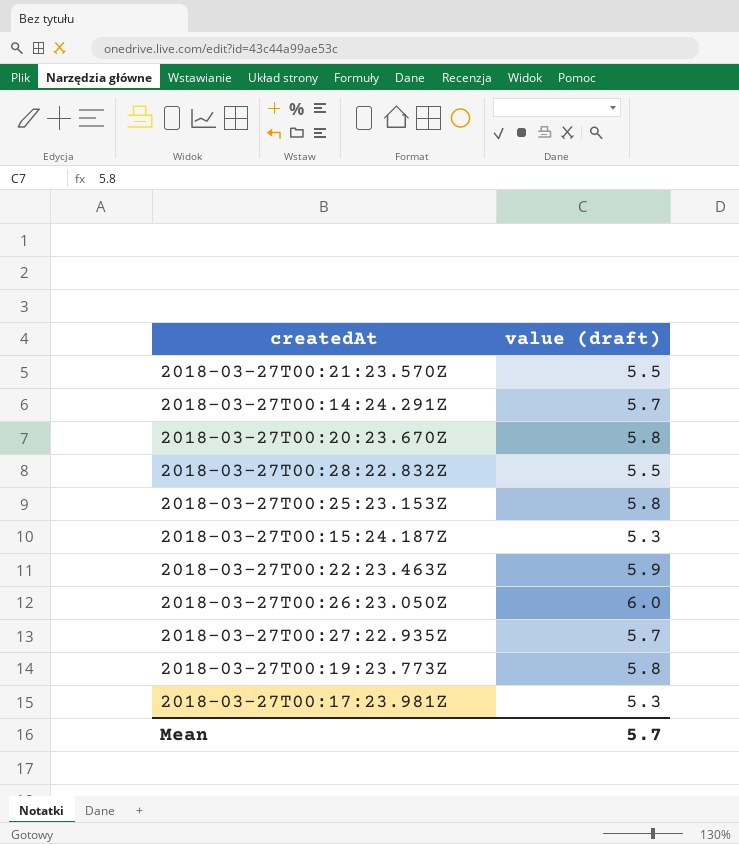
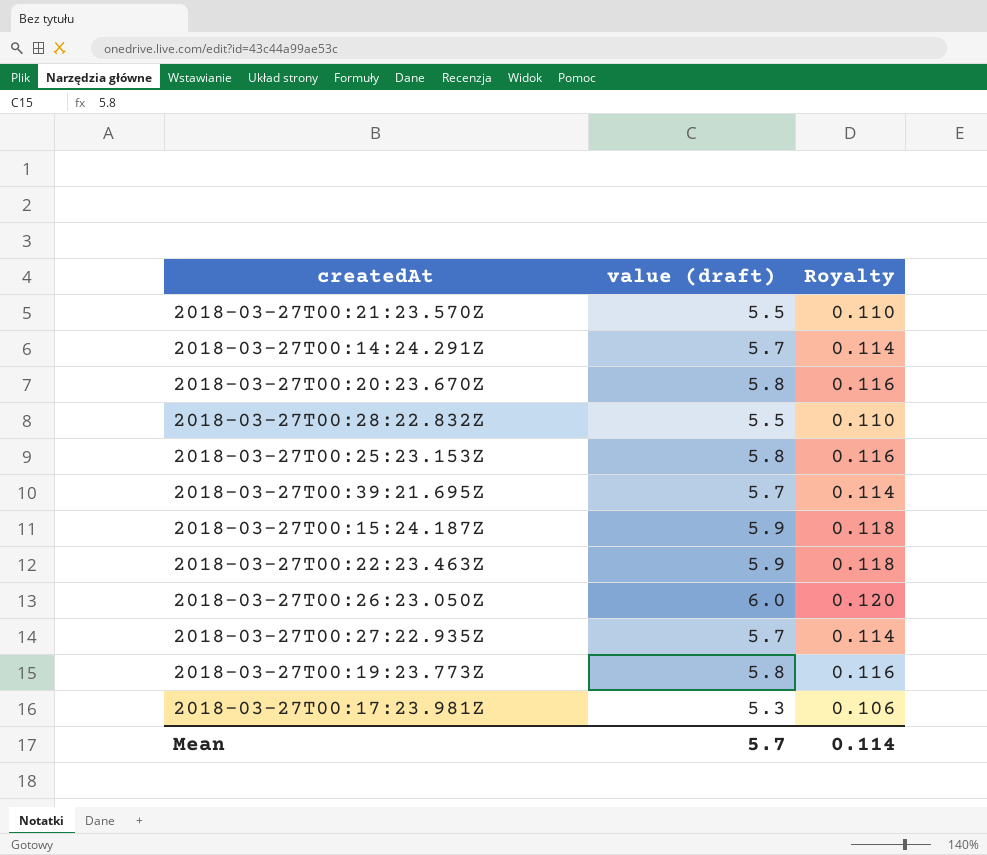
column Royalty | formula: none -> [value (draft)] * 0.02
row 2018-03-27T00:39:21.695Z: none -> 5.7 | 0.114
2018-03-27T00:15:24.187Z | value (draft): 5.3 -> 5.9

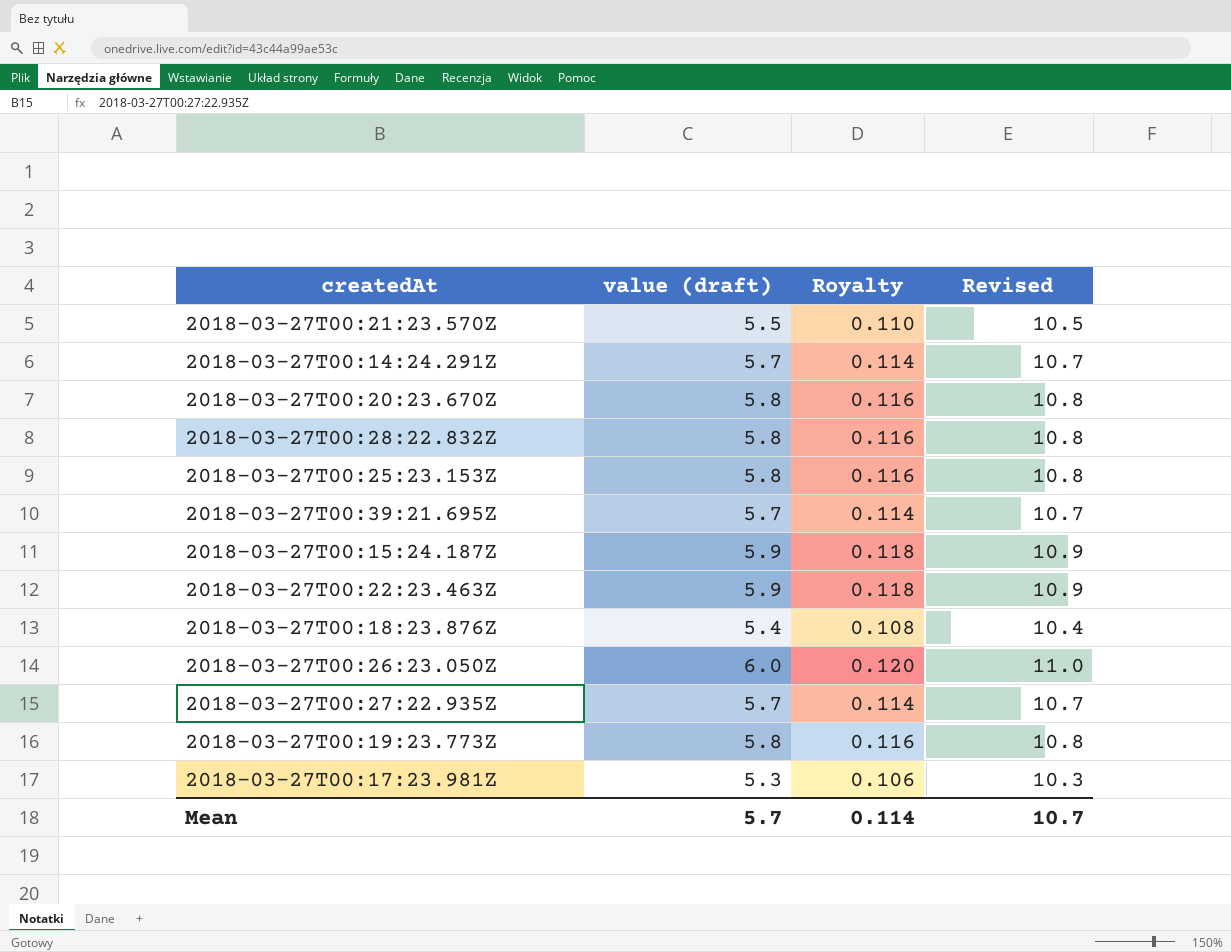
column Revised | formula: none -> [value (draft)] + 5
2018-03-27T00:28:22.832Z | value (draft): 5.5 -> 5.8
2018-03-27T00:28:22.832Z | Royalty: 0.110 -> 0.116
row 2018-03-27T00:18:23.876Z: none -> 5.4 | 0.108 | 10.4

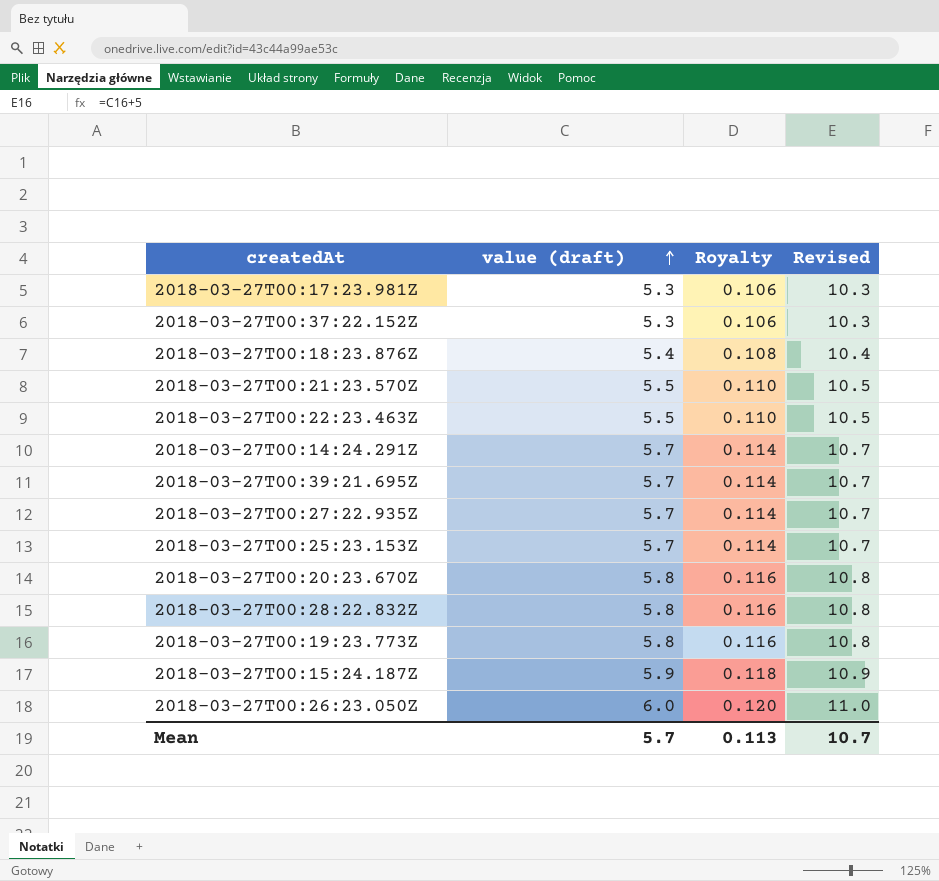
row order: none -> value (draft) ascending
row 2018-03-27T00:37:22.152Z: none -> 5.3 | 0.106 | 10.3
2018-03-27T00:22:23.463Z | value (draft): 5.9 -> 5.5
2018-03-27T00:22:23.463Z | Royalty: 0.118 -> 0.110
2018-03-27T00:22:23.463Z | Revised: 10.9 -> 10.5
2018-03-27T00:25:23.153Z | value (draft): 5.8 -> 5.7
2018-03-27T00:25:23.153Z | Royalty: 0.116 -> 0.114
2018-03-27T00:25:23.153Z | Revised: 10.8 -> 10.7
Mean | Royalty: 0.114 -> 0.113

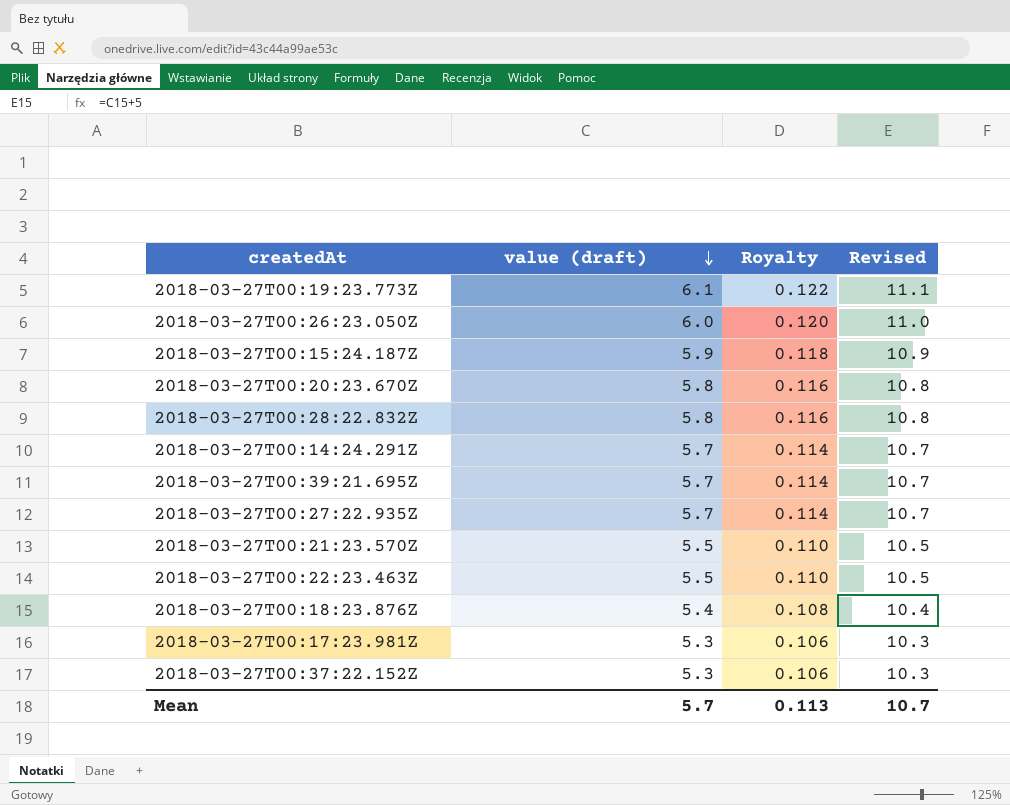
row order: value (draft) ascending -> value (draft) descending
row 2018-03-27T00:25:23.153Z: 5.7 | 0.114 | 10.7 -> none
2018-03-27T00:19:23.773Z | value (draft): 5.8 -> 6.1
2018-03-27T00:19:23.773Z | Royalty: 0.116 -> 0.122
2018-03-27T00:19:23.773Z | Revised: 10.8 -> 11.1

